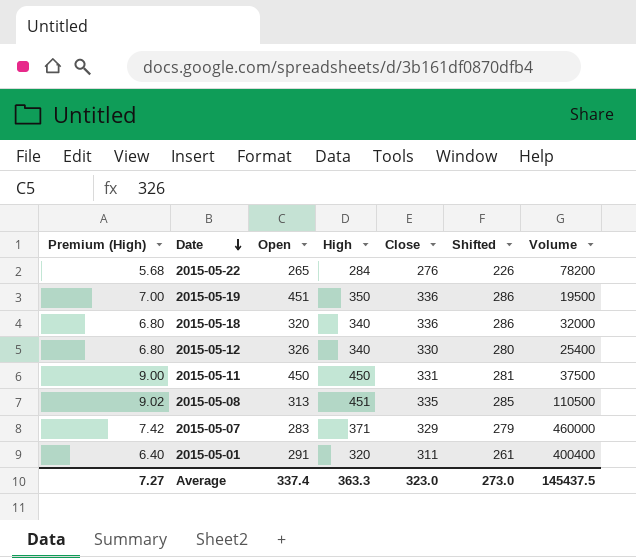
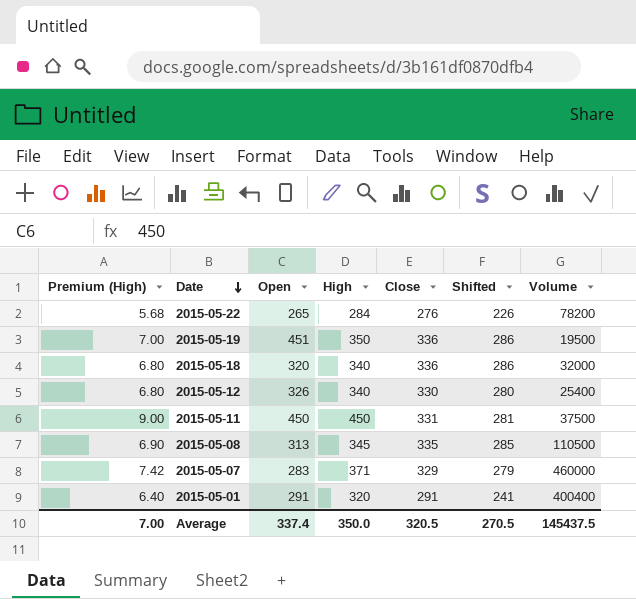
2015-05-08 | Premium (High): 9.02 -> 6.90
2015-05-08 | High: 451 -> 345
2015-05-01 | Close: 311 -> 291
2015-05-01 | Shifted: 261 -> 241
Average | Premium (High): 7.27 -> 7.00
Average | High: 363.3 -> 350.0
Average | Close: 323.0 -> 320.5
Average | Shifted: 273.0 -> 270.5

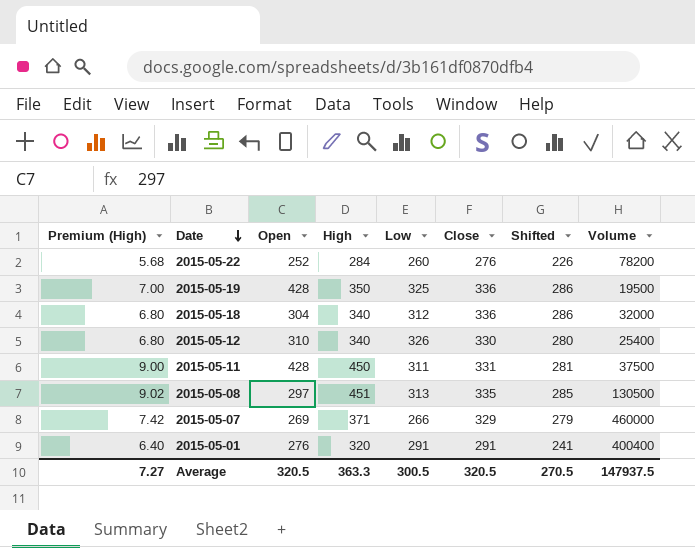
column Low | position: none -> 5
2015-05-22 | Open: 265 -> 252
2015-05-19 | Open: 451 -> 428
2015-05-18 | Open: 320 -> 304
2015-05-12 | Open: 326 -> 310
2015-05-11 | Open: 450 -> 428
2015-05-08 | Premium (High): 6.90 -> 9.02
2015-05-08 | Open: 313 -> 297
2015-05-08 | High: 345 -> 451
2015-05-08 | Volume: 110500 -> 130500
2015-05-07 | Open: 283 -> 269
2015-05-01 | Open: 291 -> 276
Average | Premium (High): 7.00 -> 7.27
Average | Open: 337.4 -> 320.5
Average | High: 350.0 -> 363.3
Average | Volume: 145437.5 -> 147937.5

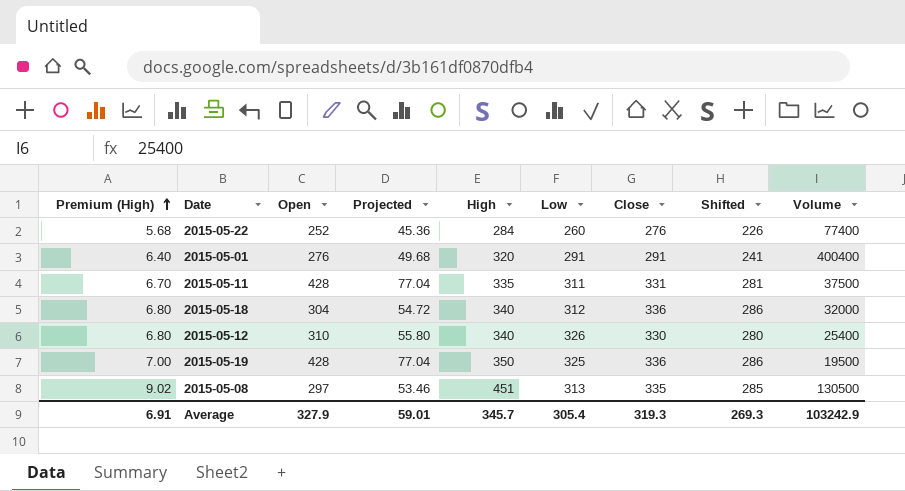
row order: Date descending -> Premium (High) ascending
column Projected | formula: none -> [Open] * 0.18
row 2015-05-07: 7.42 | 269 | 371 | 266 | 329 | 279 | 460000 -> none
2015-05-22 | Volume: 78200 -> 77400
2015-05-11 | Premium (High): 9.00 -> 6.70
2015-05-11 | High: 450 -> 335
Average | Premium (High): 7.27 -> 6.91
Average | Open: 320.5 -> 327.9
Average | High: 363.3 -> 345.7
Average | Low: 300.5 -> 305.4
Average | Close: 320.5 -> 319.3
Average | Shifted: 270.5 -> 269.3
Average | Volume: 147937.5 -> 103242.9

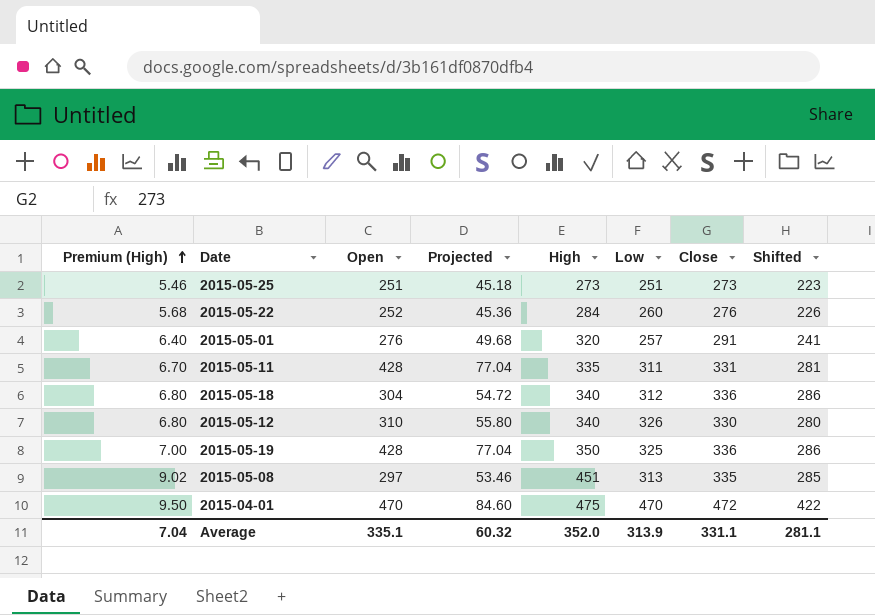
column Volume | position: 9 -> none
row 2015-05-25: none -> 5.46 | 251 | 45.18 | 273 | 251 | 273 | 223
2015-05-01 | Low: 291 -> 257
row 2015-04-01: none -> 9.50 | 470 | 84.60 | 475 | 470 | 472 | 422
Average | Premium (High): 6.91 -> 7.04
Average | Open: 327.9 -> 335.1
Average | Projected: 59.01 -> 60.32
Average | High: 345.7 -> 352.0
Average | Low: 305.4 -> 313.9
Average | Close: 319.3 -> 331.1
Average | Shifted: 269.3 -> 281.1

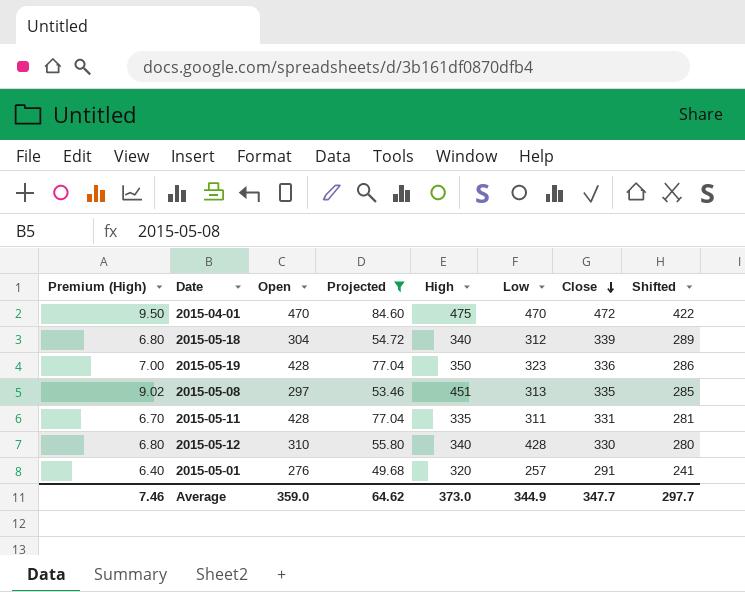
filter: none -> Projected >= 49.68
row order: Premium (High) ascending -> Close descending
2015-05-18 | Close: 336 -> 339
2015-05-18 | Shifted: 286 -> 289
2015-05-19 | Low: 325 -> 323
2015-05-12 | Low: 326 -> 428
Average | Premium (High): 7.04 -> 7.46
Average | Open: 335.1 -> 359.0
Average | Projected: 60.32 -> 64.62
Average | High: 352.0 -> 373.0
Average | Low: 313.9 -> 344.9
Average | Close: 331.1 -> 347.7
Average | Shifted: 281.1 -> 297.7

